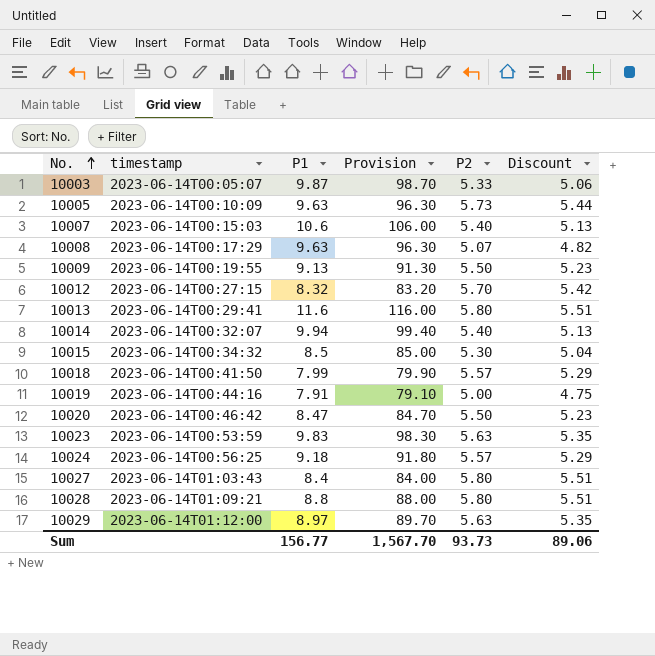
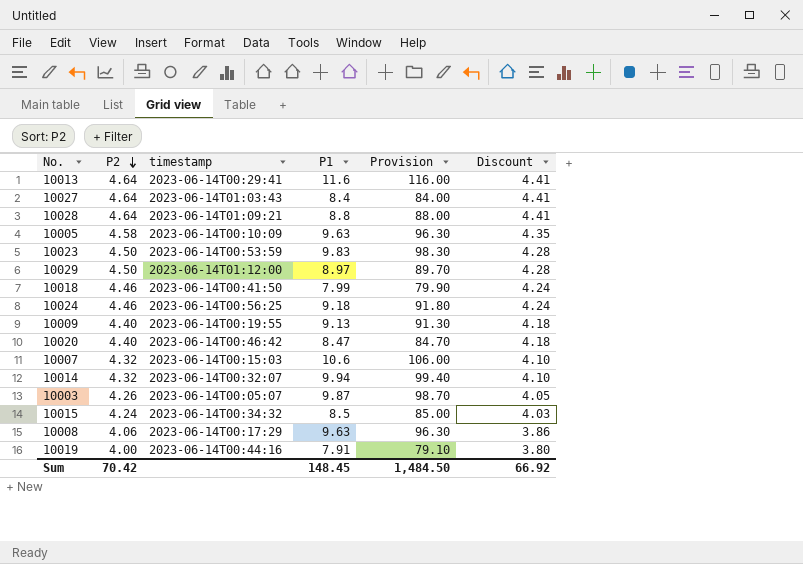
row order: No. ascending -> P2 descending
column P2 | position: 5 -> 2
row 10012: 2023-06-14T00:27:15 | 8.32 | 83.20 | 5.70 | 5.42 -> none
10013 | P2: 5.80 -> 4.64
10013 | Discount: 5.51 -> 4.41
10027 | P2: 5.80 -> 4.64
10027 | Discount: 5.51 -> 4.41
10028 | P2: 5.80 -> 4.64
10028 | Discount: 5.51 -> 4.41
10005 | P2: 5.73 -> 4.58
10005 | Discount: 5.44 -> 4.35
10023 | P2: 5.63 -> 4.50
10023 | Discount: 5.35 -> 4.28
10029 | P2: 5.63 -> 4.50
10029 | Discount: 5.35 -> 4.28
10018 | P2: 5.57 -> 4.46
10018 | Discount: 5.29 -> 4.24
10024 | P2: 5.57 -> 4.46
10024 | Discount: 5.29 -> 4.24
10009 | P2: 5.50 -> 4.40
10009 | Discount: 5.23 -> 4.18
10020 | P2: 5.50 -> 4.40
10020 | Discount: 5.23 -> 4.18
10007 | P2: 5.40 -> 4.32
10007 | Discount: 5.13 -> 4.10
10014 | P2: 5.40 -> 4.32
10014 | Discount: 5.13 -> 4.10
10003 | P2: 5.33 -> 4.26
10003 | Discount: 5.06 -> 4.05
10015 | P2: 5.30 -> 4.24
10015 | Discount: 5.04 -> 4.03
10008 | P2: 5.07 -> 4.06
10008 | Discount: 4.82 -> 3.86
10019 | P2: 5.00 -> 4.00
10019 | Discount: 4.75 -> 3.80
Sum | P2: 93.73 -> 70.42
Sum | P1: 156.77 -> 148.45
Sum | Provision: 1,567.70 -> 1,484.50
Sum | Discount: 89.06 -> 66.92

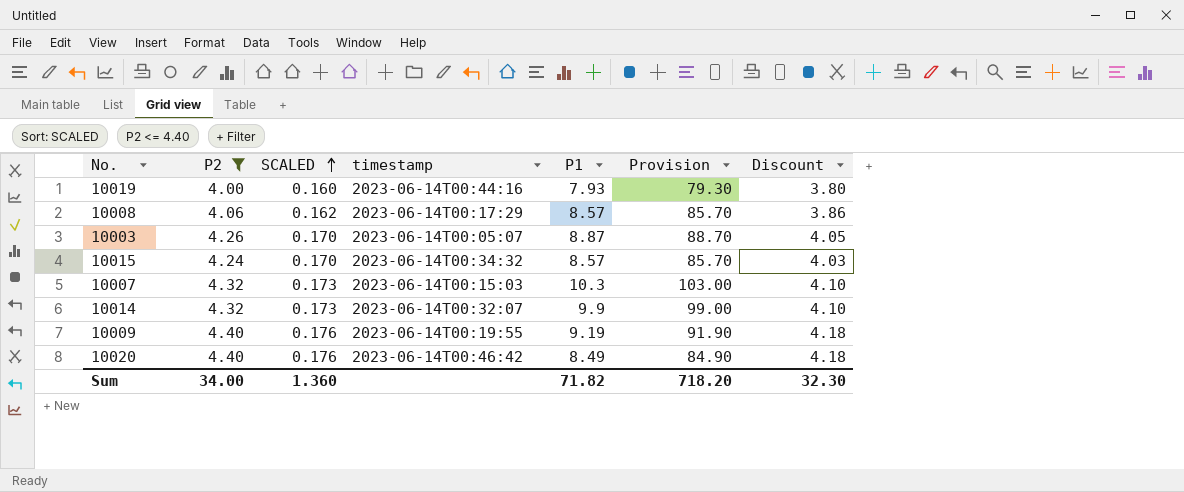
filter: none -> P2 <= 4.40
row order: P2 descending -> SCALED ascending
column SCALED | formula: none -> [P2] * 0.04
10019 | P1: 7.91 -> 7.93
10019 | Provision: 79.10 -> 79.30
10008 | P1: 9.63 -> 8.57
10008 | Provision: 96.30 -> 85.70
10003 | P1: 9.87 -> 8.87
10003 | Provision: 98.70 -> 88.70
10015 | P1: 8.5 -> 8.57
10015 | Provision: 85.00 -> 85.70
10007 | P1: 10.6 -> 10.3
10007 | Provision: 106.00 -> 103.00
10014 | P1: 9.94 -> 9.9
10014 | Provision: 99.40 -> 99.00
10009 | P1: 9.13 -> 9.19
10009 | Provision: 91.30 -> 91.90
10020 | P1: 8.47 -> 8.49
10020 | Provision: 84.70 -> 84.90
Sum | P2: 70.42 -> 34.00
Sum | P1: 148.45 -> 71.82
Sum | Provision: 1,484.50 -> 718.20
Sum | Discount: 66.92 -> 32.30

